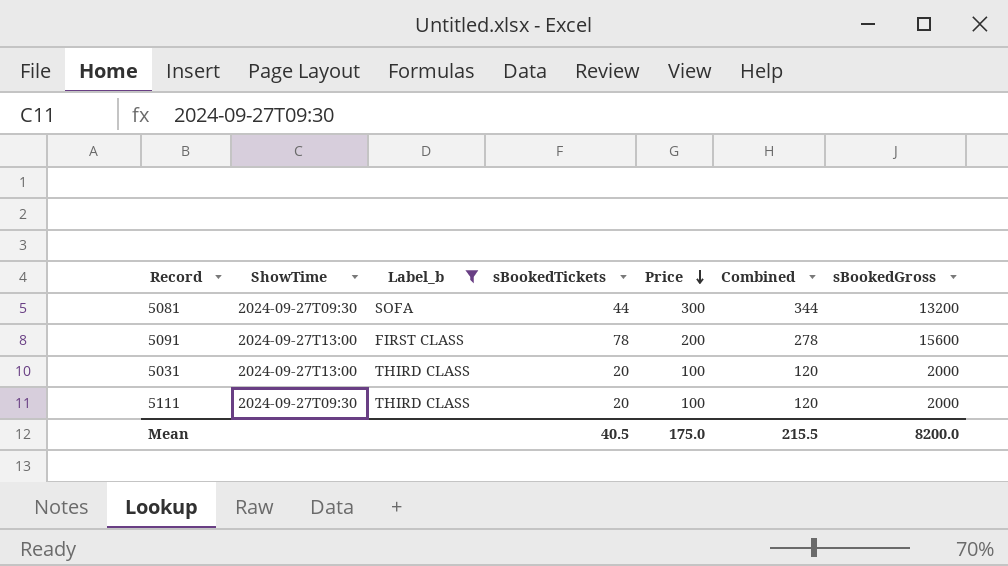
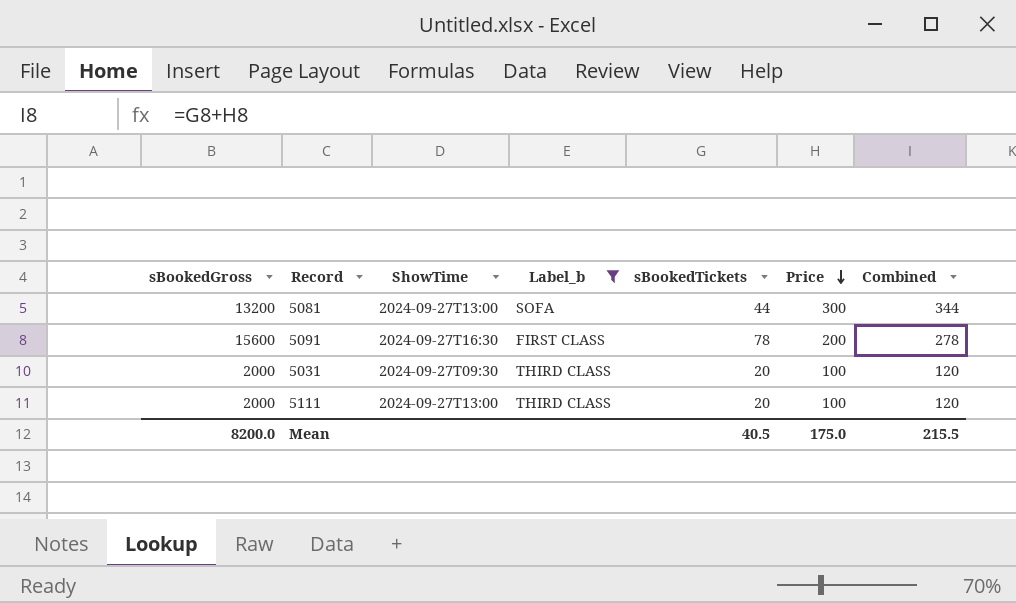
column sBookedGross | position: 7 -> 1
5081 | ShowTime: 2024-09-27T09:30 -> 2024-09-27T13:00
5091 | ShowTime: 2024-09-27T13:00 -> 2024-09-27T16:30
5031 | ShowTime: 2024-09-27T13:00 -> 2024-09-27T09:30
5111 | ShowTime: 2024-09-27T09:30 -> 2024-09-27T13:00

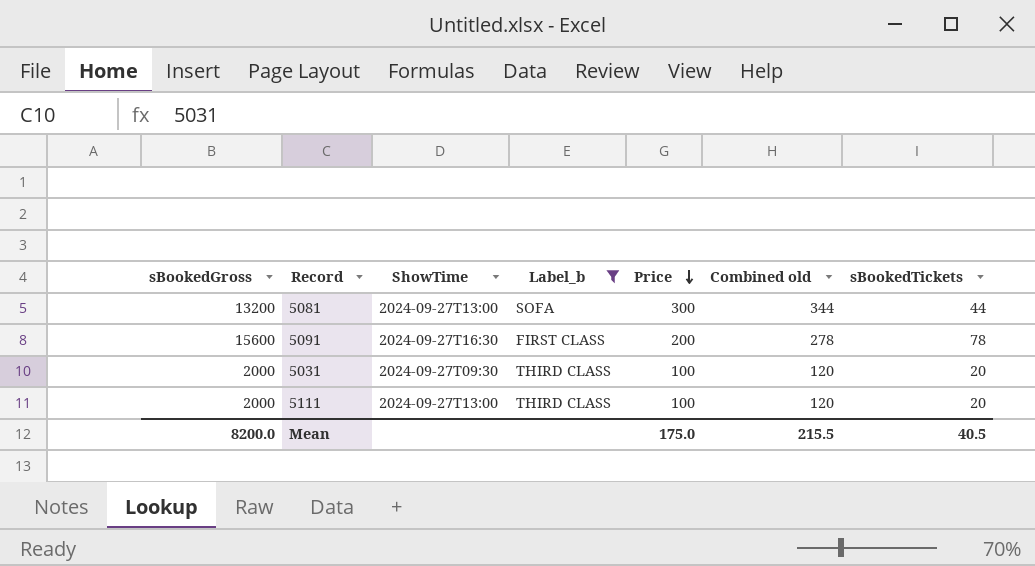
column name: Combined -> Combined old
column sBookedTickets | position: 5 -> 7

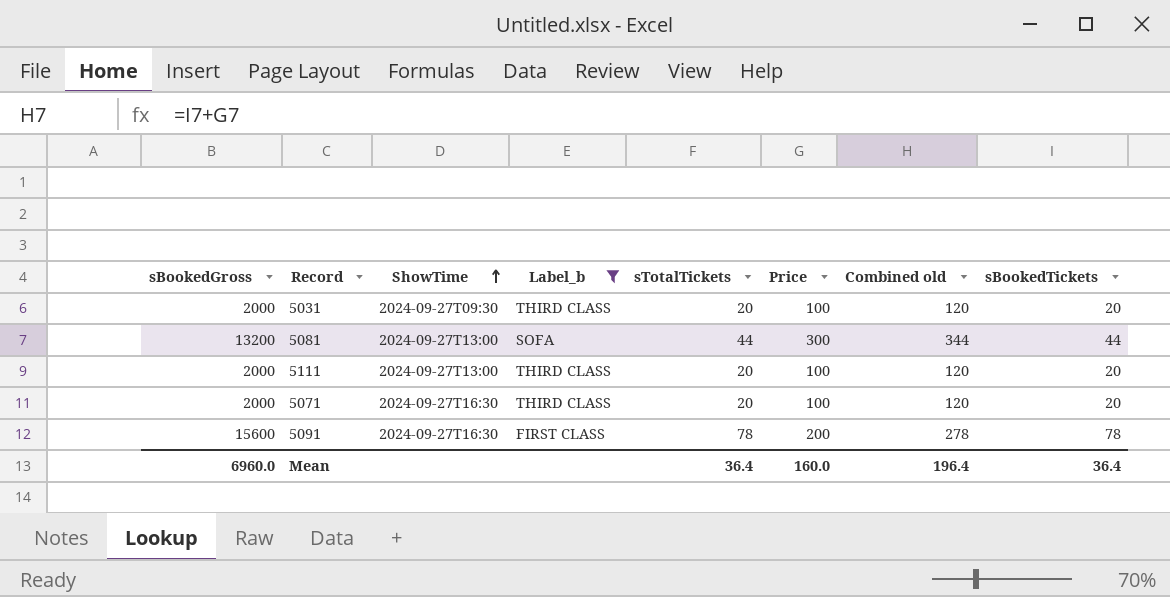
row order: Price descending -> ShowTime ascending
column sTotalTickets | position: none -> 5
row 5071: none -> 2000 | 2024-09-27T16:30 | THIRD CLASS | 20 | 100 | 120 | 20
Mean | sBookedGross: 8200.0 -> 6960.0
Mean | Price: 175.0 -> 160.0
Mean | Combined old: 215.5 -> 196.4
Mean | sBookedTickets: 40.5 -> 36.4

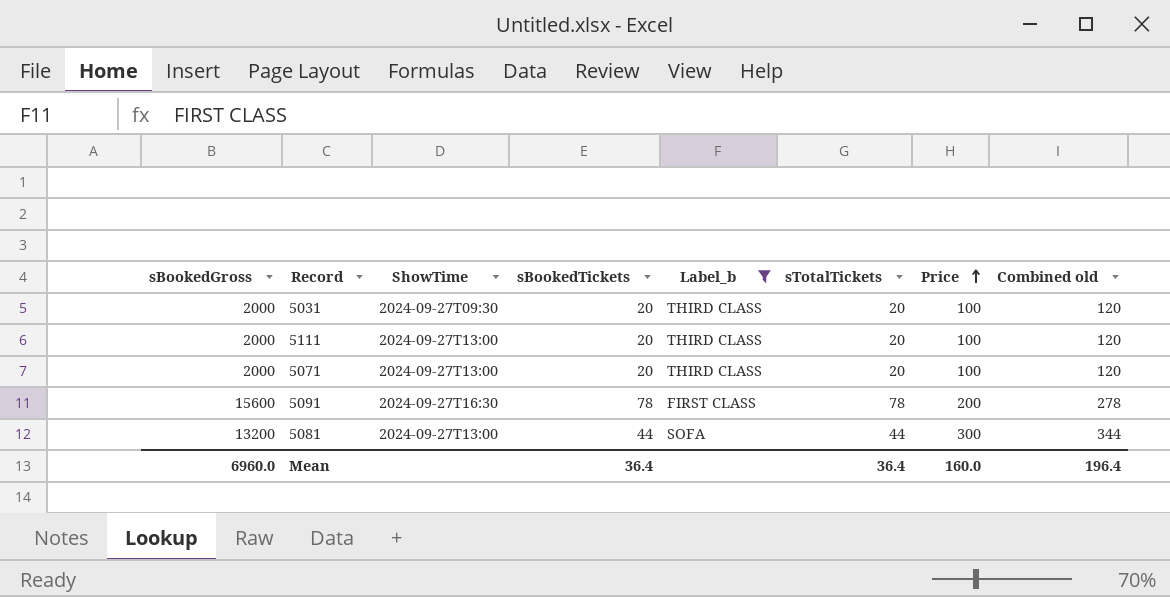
row order: ShowTime ascending -> Price ascending
column sBookedTickets | position: 8 -> 4
5071 | ShowTime: 2024-09-27T16:30 -> 2024-09-27T13:00

